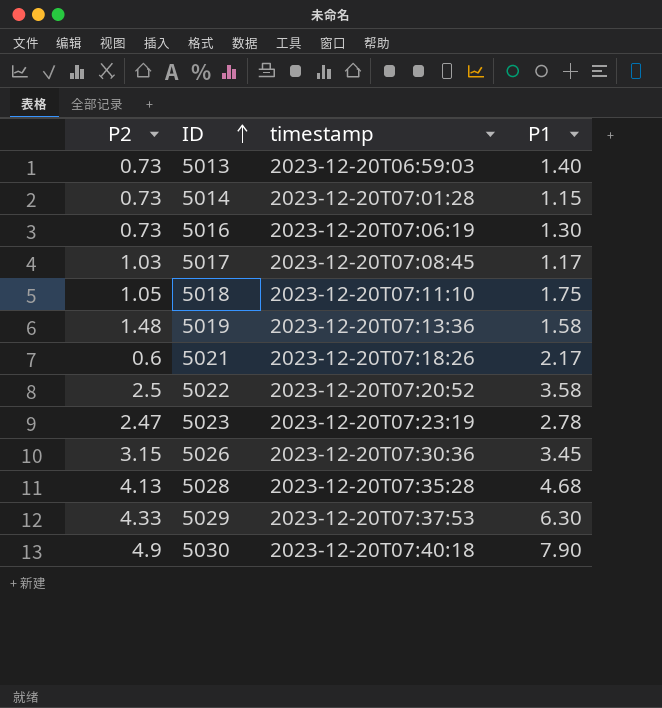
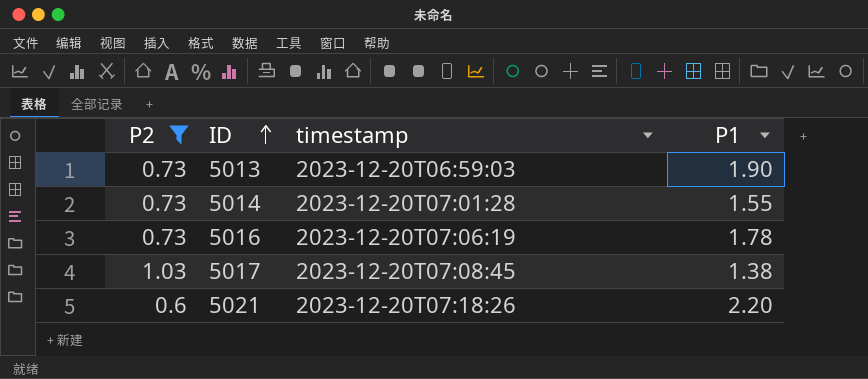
filter: none -> P2 <= 1.03
5013 | P1: 1.40 -> 1.90
5014 | P1: 1.15 -> 1.55
5016 | P1: 1.30 -> 1.78
5017 | P1: 1.17 -> 1.38
5021 | P1: 2.17 -> 2.20

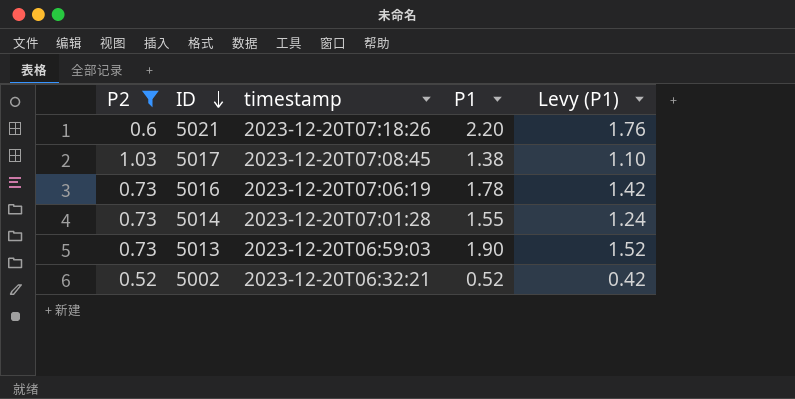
row order: ID ascending -> ID descending
column Levy (P1) | formula: none -> [P1] * 0.8
row 5002: none -> 0.52 | 2023-12-20T06:32:21 | 0.52 | 0.42

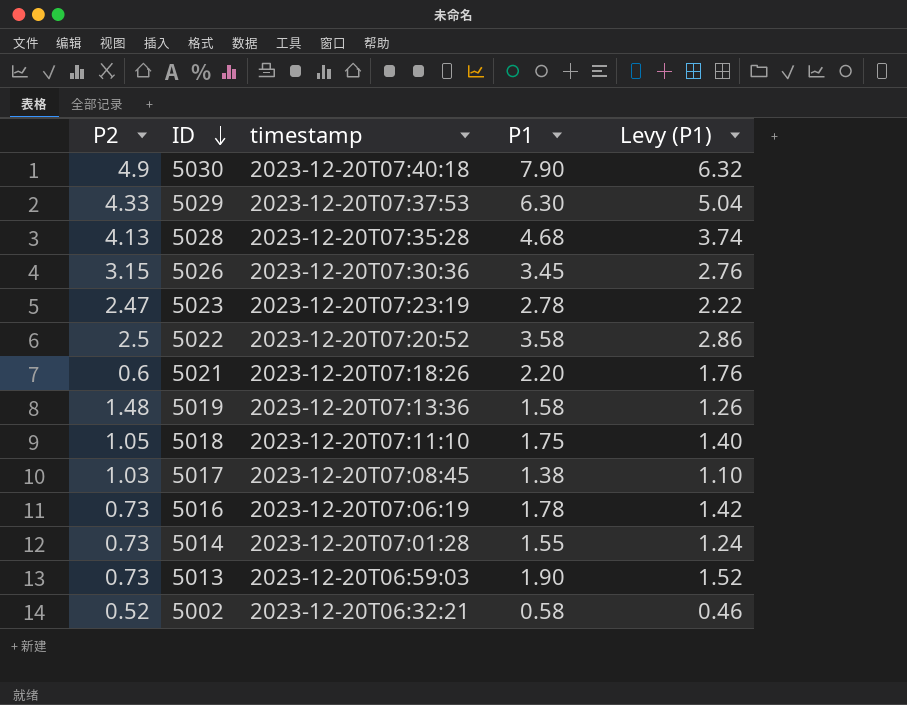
filter: P2 <= 1.03 -> none
5002 | P1: 0.52 -> 0.58
5002 | Levy (P1): 0.42 -> 0.46

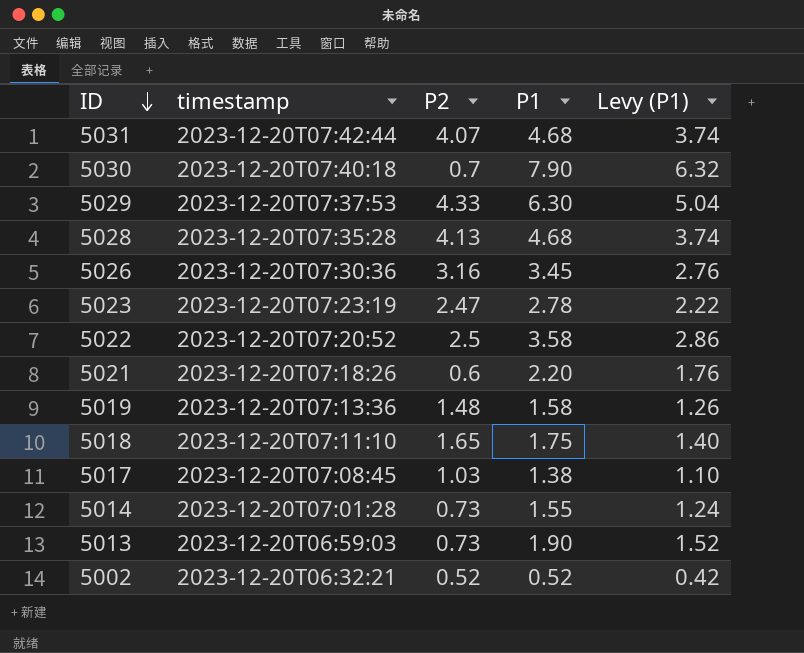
column P2 | position: 1 -> 3
row 5016: 0.73 | 2023-12-20T07:06:19 | 1.78 | 1.42 -> none
row 5031: none -> 2023-12-20T07:42:44 | 4.07 | 4.68 | 3.74
5030 | P2: 4.9 -> 0.7
5026 | P2: 3.15 -> 3.16
5018 | P2: 1.05 -> 1.65
5002 | P1: 0.58 -> 0.52
5002 | Levy (P1): 0.46 -> 0.42

